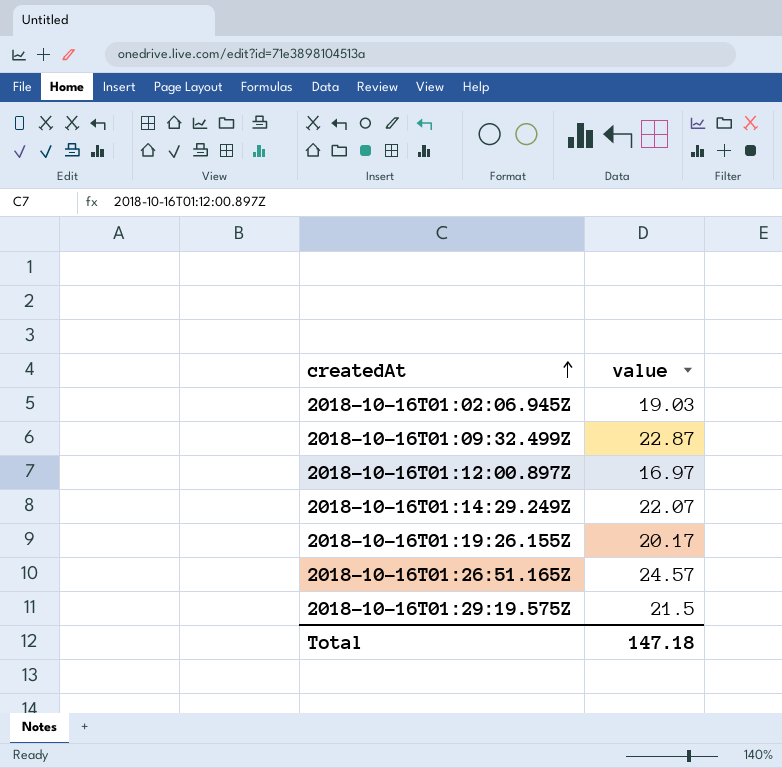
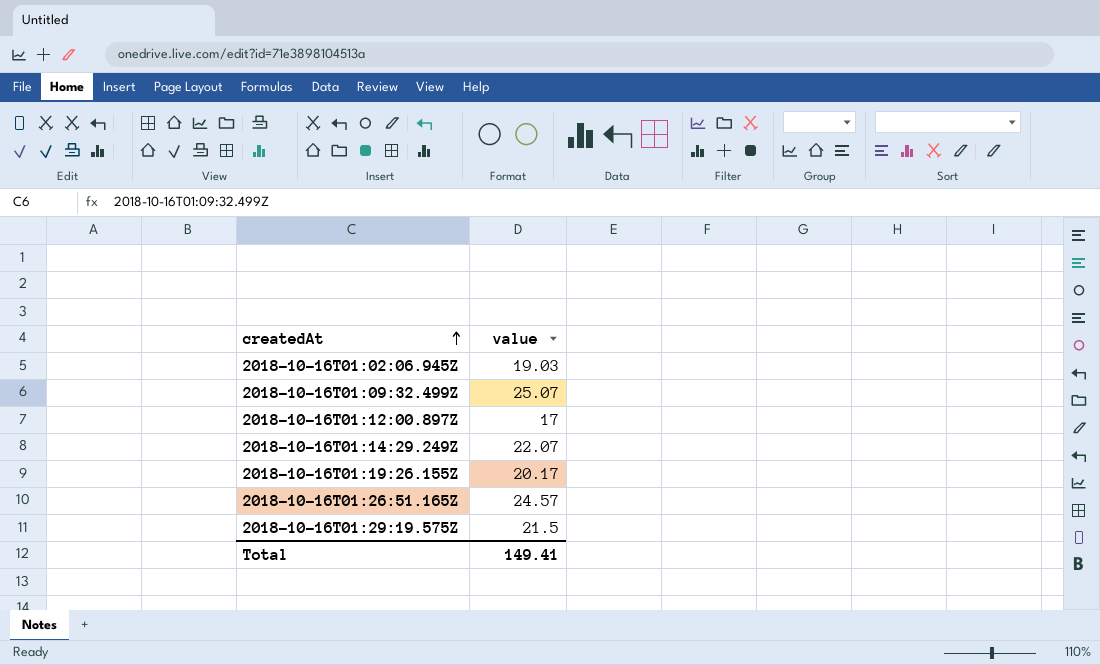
2018-10-16T01:09:32.499Z | value: 22.87 -> 25.07
2018-10-16T01:12:00.897Z | value: 16.97 -> 17
Total | value: 147.18 -> 149.41

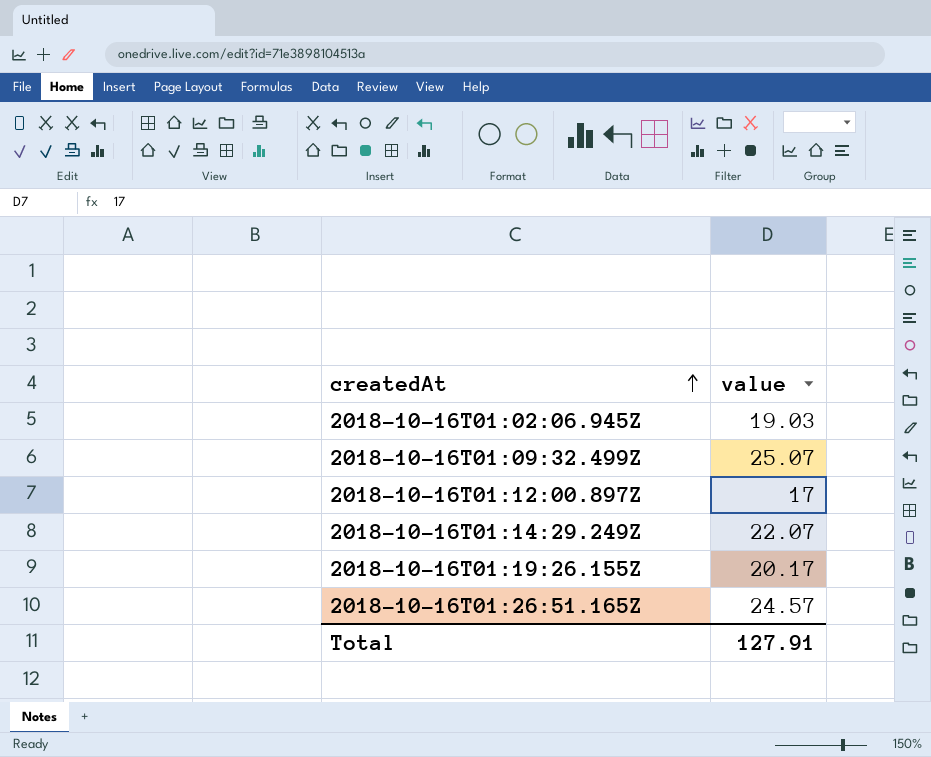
row 2018-10-16T01:29:19.575Z: 21.5 -> none
Total | value: 149.41 -> 127.91

